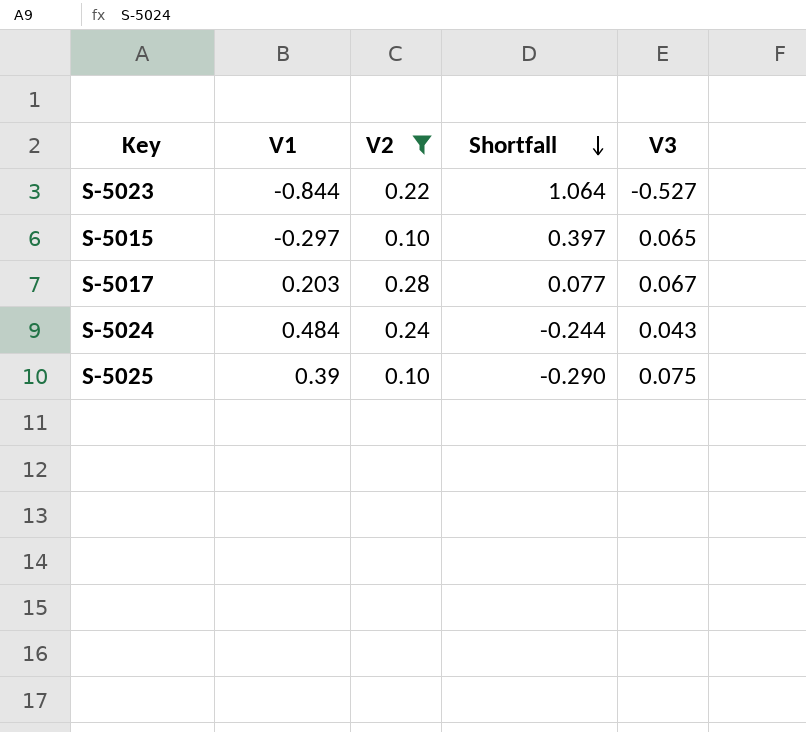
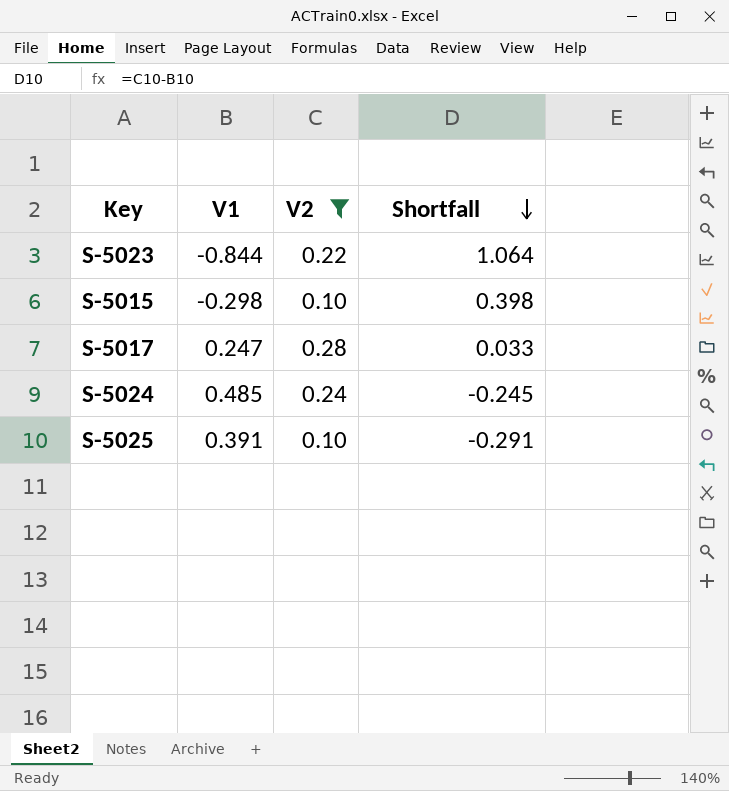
column V3 | position: 5 -> none
S-5015 | V1: -0.297 -> -0.298
S-5015 | Shortfall: 0.397 -> 0.398
S-5017 | V1: 0.203 -> 0.247
S-5017 | Shortfall: 0.077 -> 0.033
S-5024 | V1: 0.484 -> 0.485
S-5024 | Shortfall: -0.244 -> -0.245
S-5025 | V1: 0.39 -> 0.391
S-5025 | Shortfall: -0.290 -> -0.291

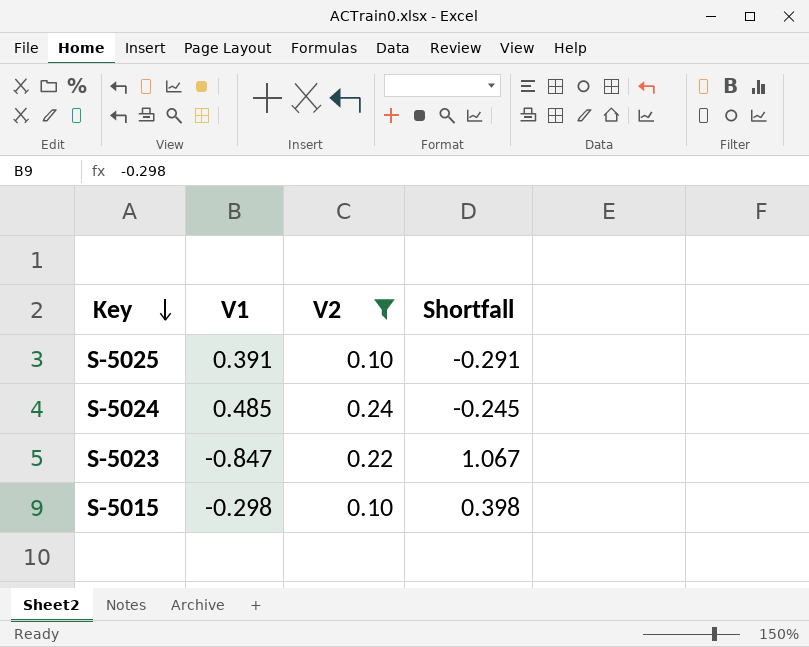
row order: Shortfall descending -> Key descending
row S-5017: 0.247 | 0.28 | 0.033 -> none
S-5023 | V1: -0.844 -> -0.847
S-5023 | Shortfall: 1.064 -> 1.067

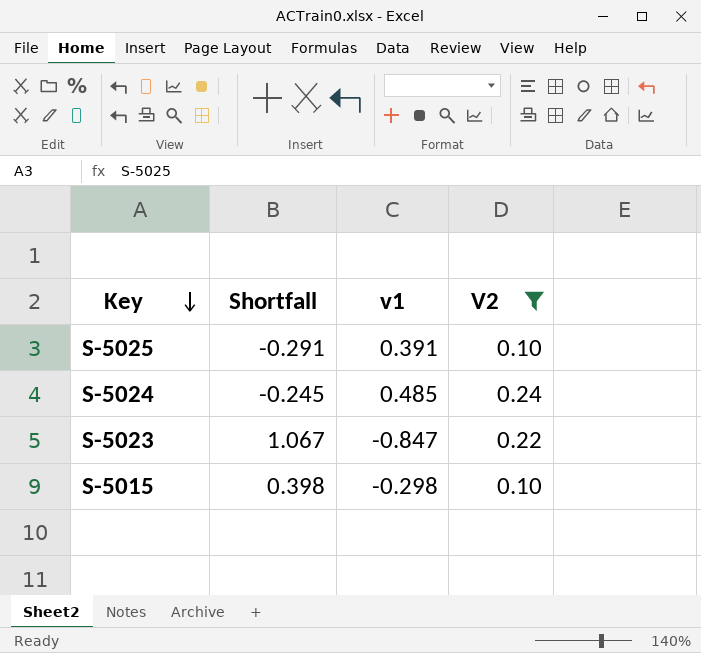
column Shortfall | position: 4 -> 2
column name: V1 -> v1

